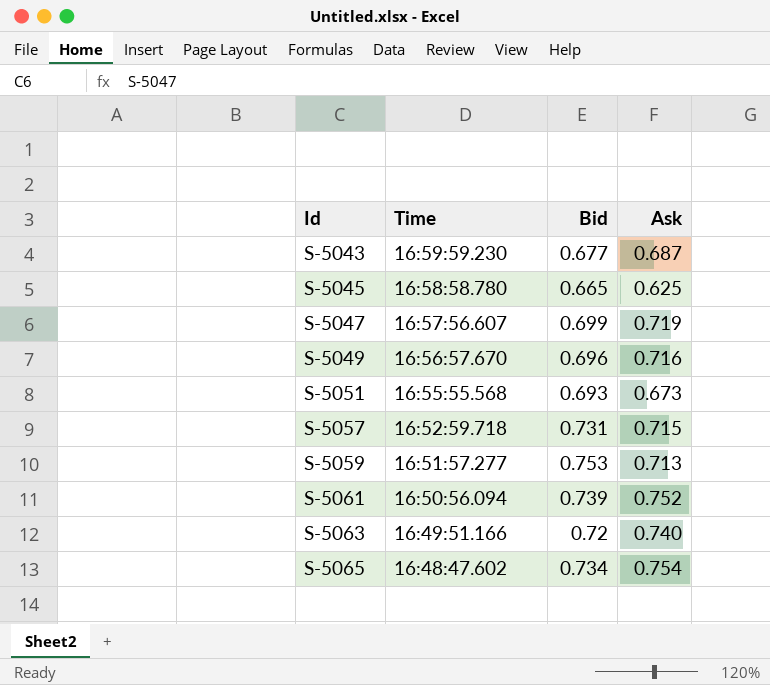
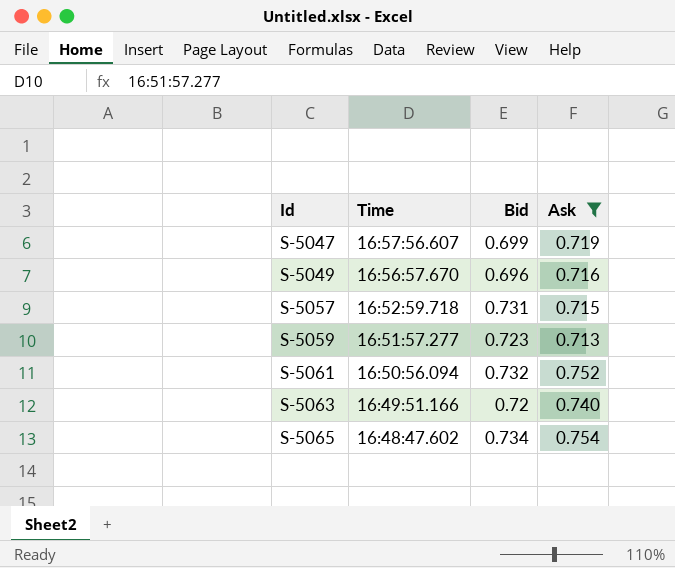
filter: none -> Ask >= 0.713
S-5059 | Bid: 0.753 -> 0.723
S-5061 | Bid: 0.739 -> 0.732

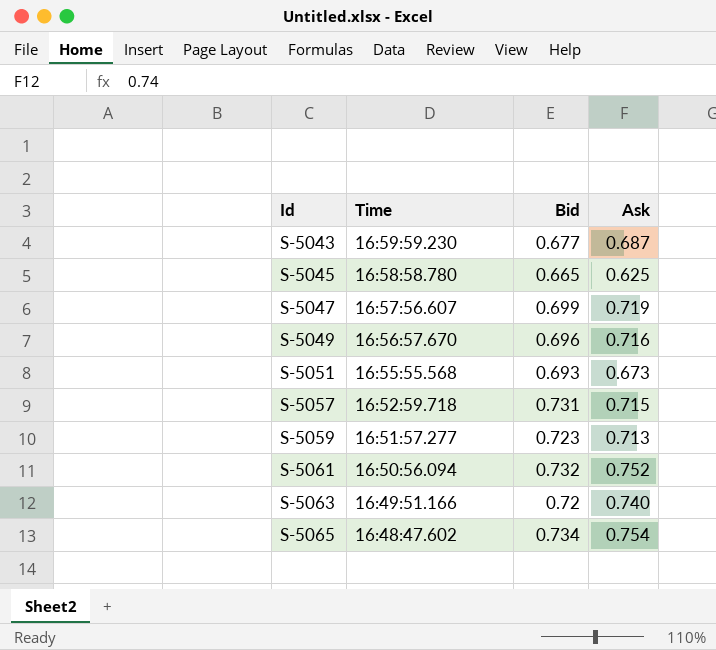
filter: Ask >= 0.713 -> none

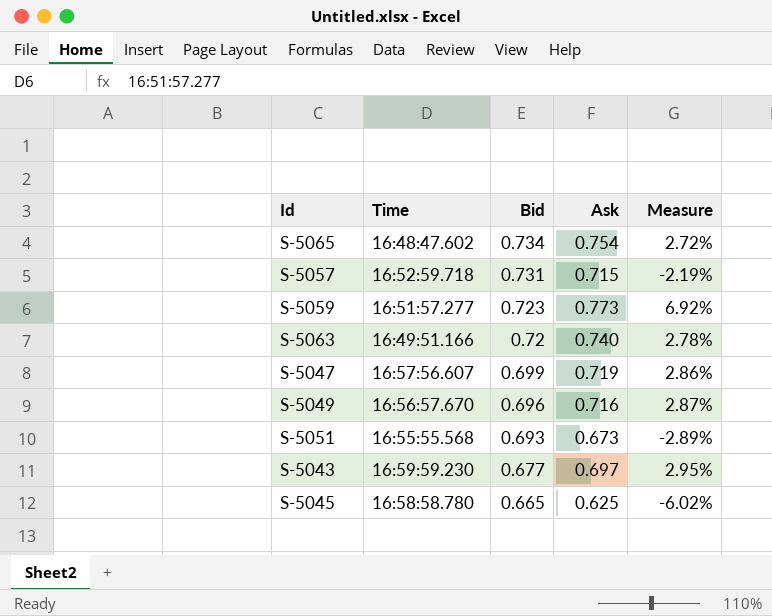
row order: Id ascending -> Bid descending
column Measure | formula: none -> ([Ask] - [Bid]) / [Bid]
row S-5061: 16:50:56.094 | 0.732 | 0.752 -> none
S-5059 | Ask: 0.713 -> 0.773
S-5043 | Ask: 0.687 -> 0.697

